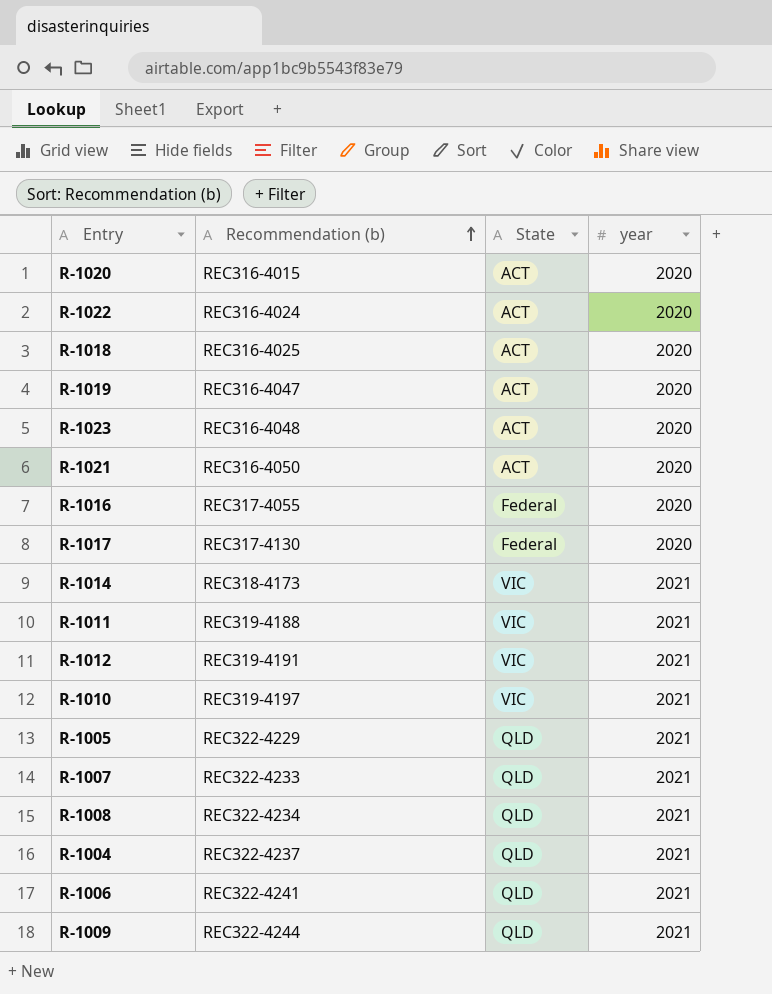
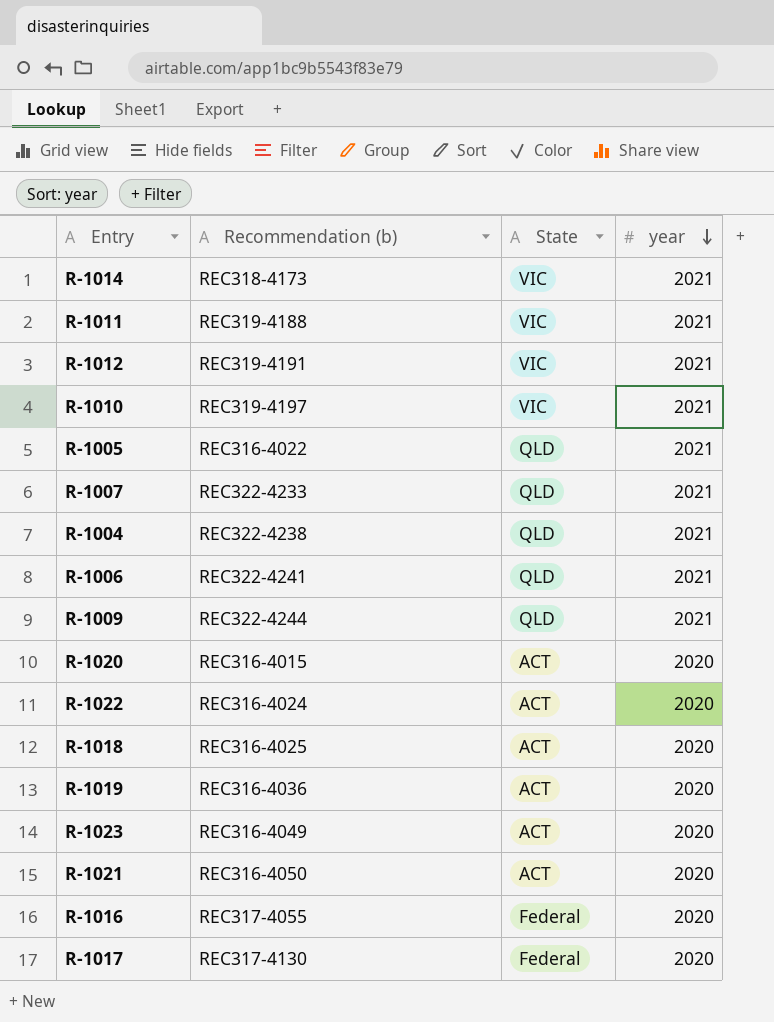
row order: Recommendation (b) ascending -> year descending
row R-1008: REC322-4234 | QLD | 2021 -> none
R-1005 | Recommendation (b): REC322-4229 -> REC316-4022
R-1004 | Recommendation (b): REC322-4237 -> REC322-4238
R-1019 | Recommendation (b): REC316-4047 -> REC316-4036
R-1023 | Recommendation (b): REC316-4048 -> REC316-4049

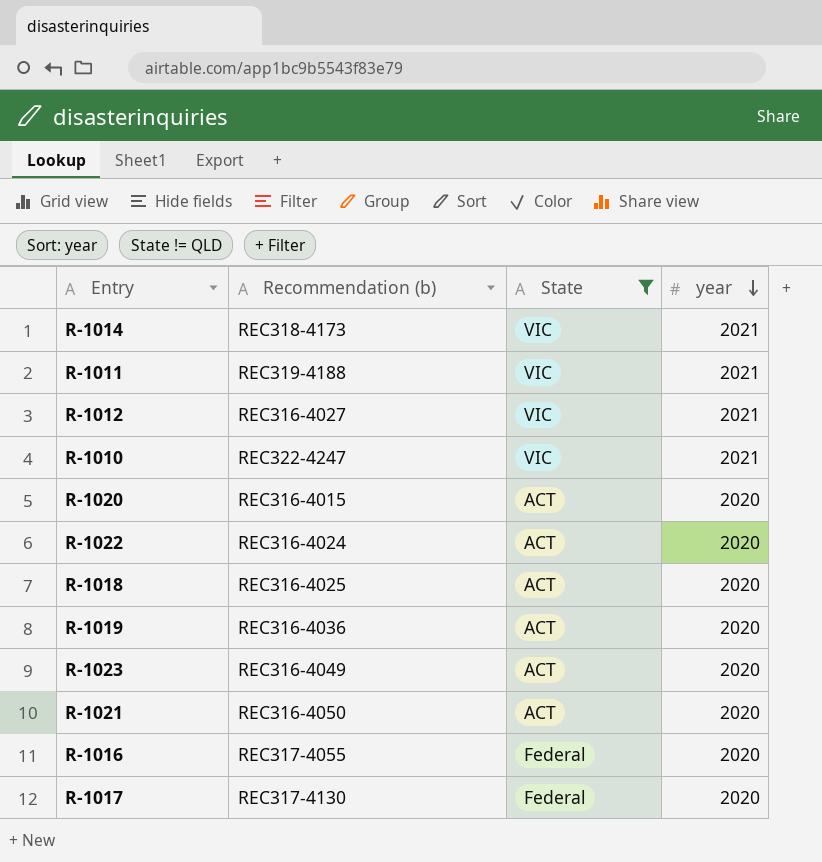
filter: none -> State != QLD
R-1012 | Recommendation (b): REC319-4191 -> REC316-4027
R-1010 | Recommendation (b): REC319-4197 -> REC322-4247

